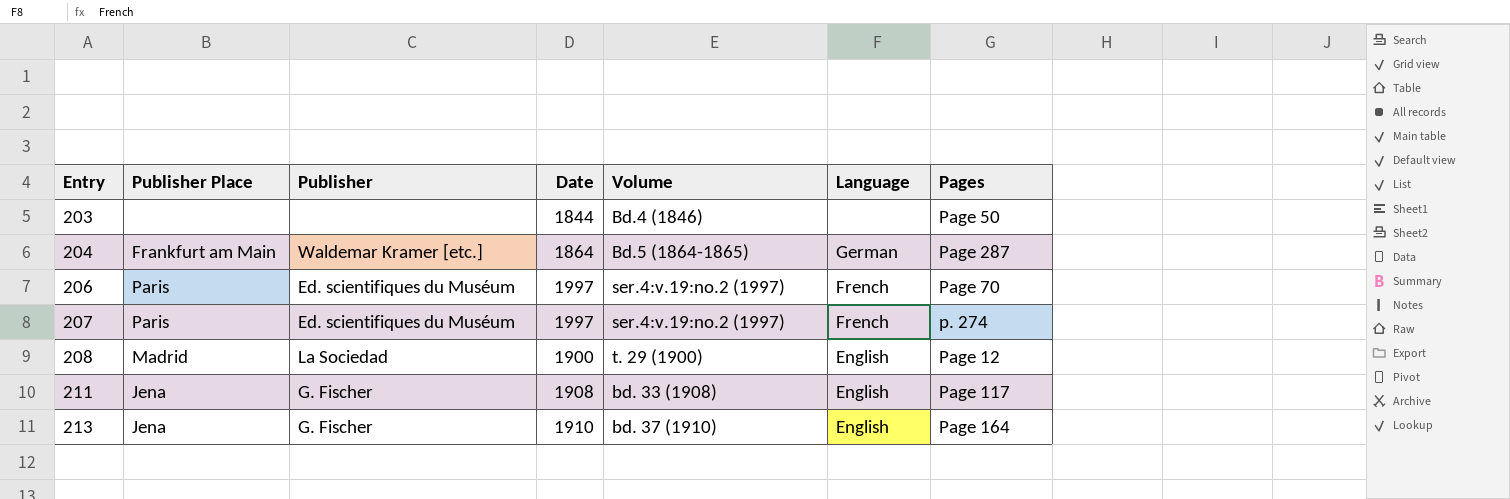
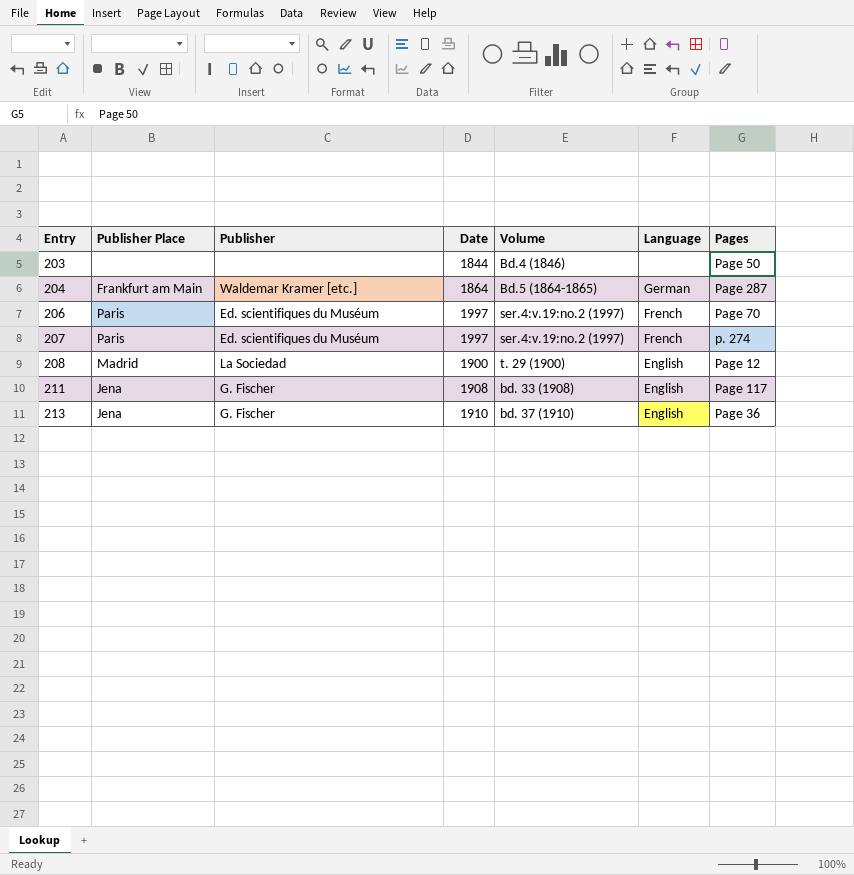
213 | Pages: Page 164 -> Page 36

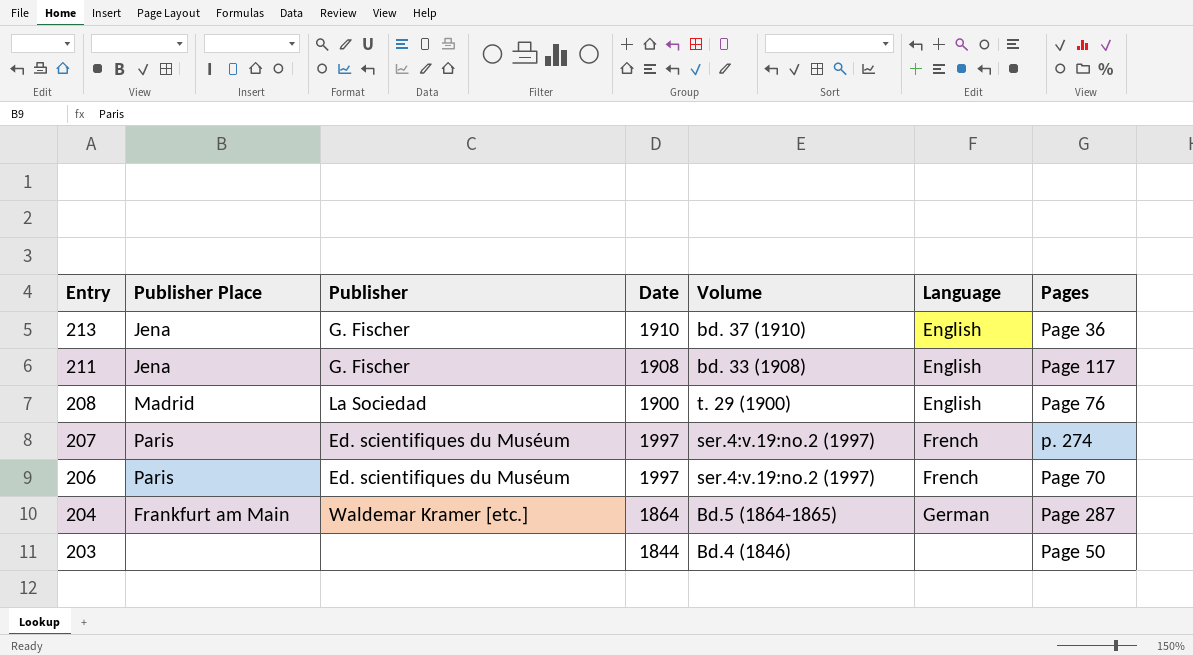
row order: Entry ascending -> Entry descending
208 | Pages: Page 12 -> Page 76

